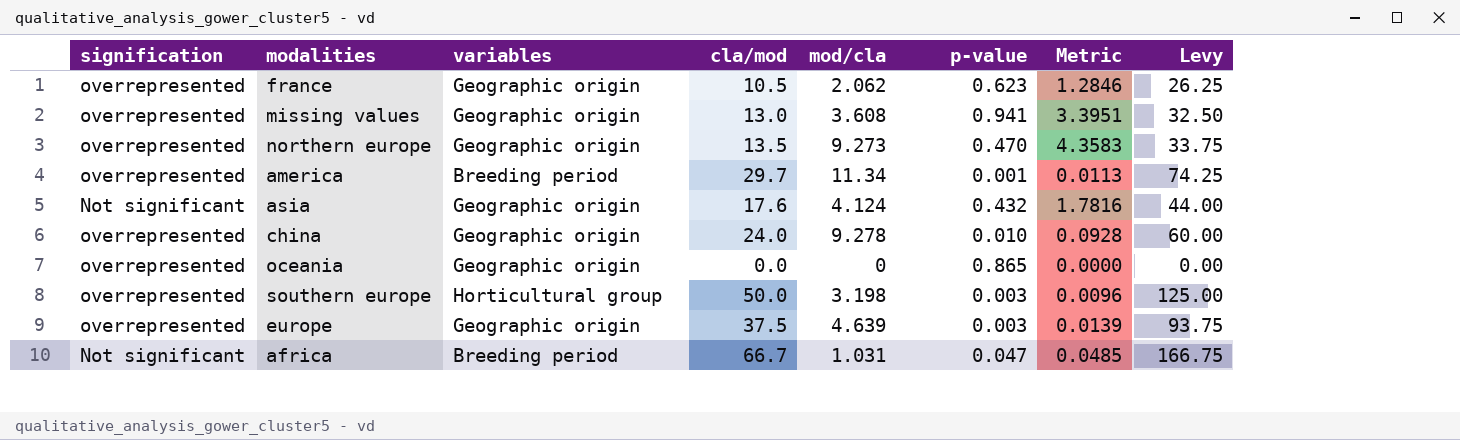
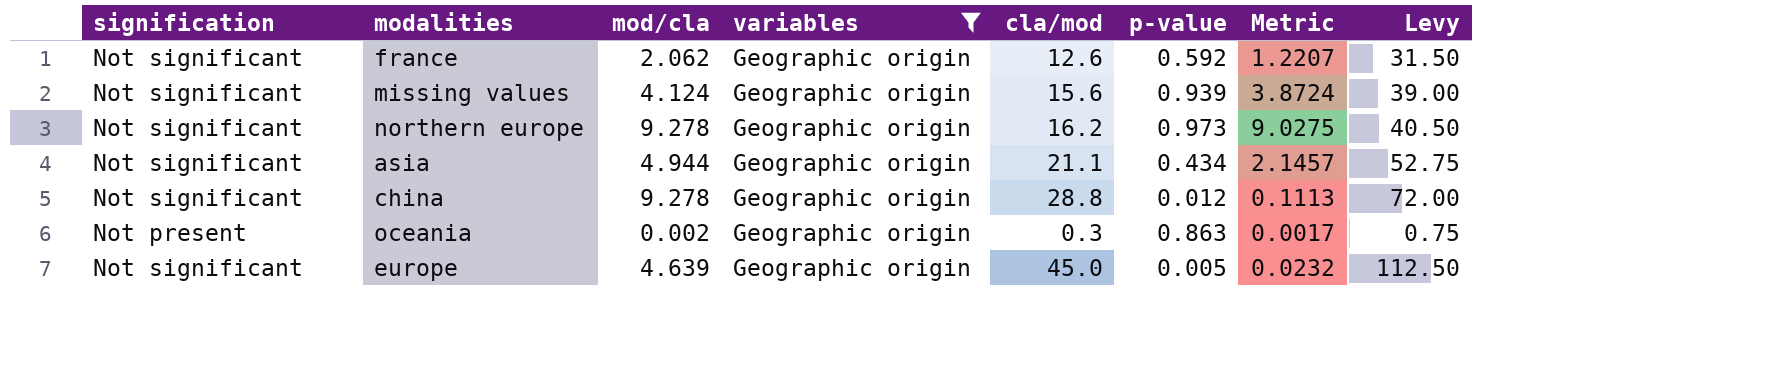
filter: none -> variables = Geographic origin
column mod/cla | position: 5 -> 3
france | signification: overrepresented -> Not significant
france | cla/mod: 10.5 -> 12.6
france | p-value: 0.623 -> 0.592
france | Metric: 1.2846 -> 1.2207
france | Levy: 26.25 -> 31.50
missing values | signification: overrepresented -> Not significant
missing values | mod/cla: 3.608 -> 4.124
missing values | cla/mod: 13.0 -> 15.6
missing values | p-value: 0.941 -> 0.939
missing values | Metric: 3.3951 -> 3.8724
missing values | Levy: 32.50 -> 39.00
northern europe | signification: overrepresented -> Not significant
northern europe | mod/cla: 9.273 -> 9.278
northern europe | cla/mod: 13.5 -> 16.2
northern europe | p-value: 0.470 -> 0.973
northern europe | Metric: 4.3583 -> 9.0275
northern europe | Levy: 33.75 -> 40.50
asia | mod/cla: 4.124 -> 4.944
asia | cla/mod: 17.6 -> 21.1
asia | p-value: 0.432 -> 0.434
asia | Metric: 1.7816 -> 2.1457
asia | Levy: 44.00 -> 52.75
china | signification: overrepresented -> Not significant
china | cla/mod: 24.0 -> 28.8
china | p-value: 0.010 -> 0.012
china | Metric: 0.0928 -> 0.1113
china | Levy: 60.00 -> 72.00
oceania | signification: overrepresented -> Not present
oceania | mod/cla: 0 -> 0.002
oceania | cla/mod: 0.0 -> 0.3
oceania | p-value: 0.865 -> 0.863
oceania | Metric: 0.0000 -> 0.0017
oceania | Levy: 0.00 -> 0.75
europe | signification: overrepresented -> Not significant
europe | cla/mod: 37.5 -> 45.0
europe | p-value: 0.003 -> 0.005
europe | Metric: 0.0139 -> 0.0232
europe | Levy: 93.75 -> 112.50

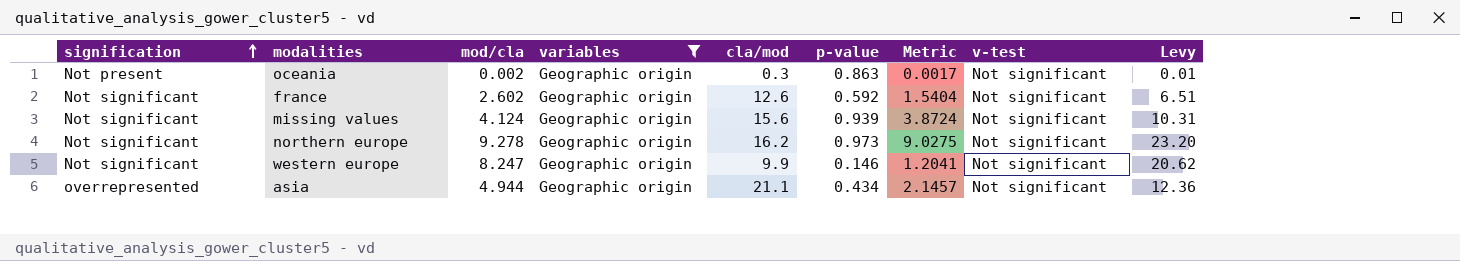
row order: none -> signification ascending
column v-test | position: none -> 8
column Levy | formula: [cla/mod] * 2.5 -> [mod/cla] * 2.5
row china: Not significant | 9.278 | Geographic origin | 28.8 | 0.012 | 0.1113 | 72.00 -> none
row europe: Not significant | 4.639 | Geographic origin | 45.0 | 0.005 | 0.0232 | 112.50 -> none
france | mod/cla: 2.062 -> 2.602
france | Metric: 1.2207 -> 1.5404
row western europe: none -> Not significant | 8.247 | Geographic origin | 9.9 | 0.146 | 1.2041 | Not significant | 20.62
asia | signification: Not significant -> overrepresented

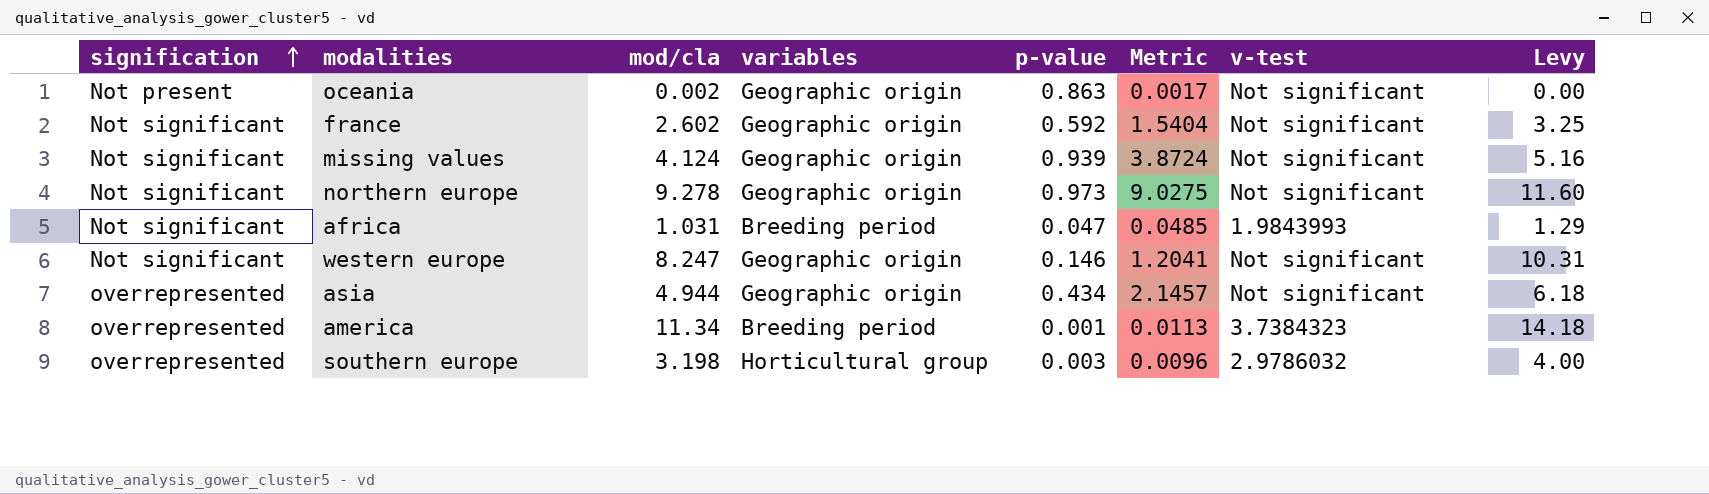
filter: variables = Geographic origin -> none
column cla/mod | position: 5 -> none
column Levy | formula: [mod/cla] * 2.5 -> [mod/cla] * 1.25

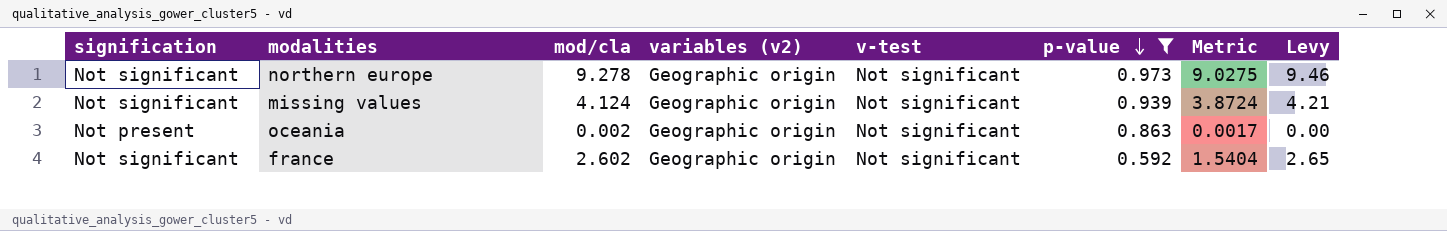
filter: none -> p-value >= 0.592
row order: signification ascending -> p-value descending
column name: variables -> variables (v2)
column v-test | position: 7 -> 5
column Levy | formula: [mod/cla] * 1.25 -> [mod/cla] * 1.02

